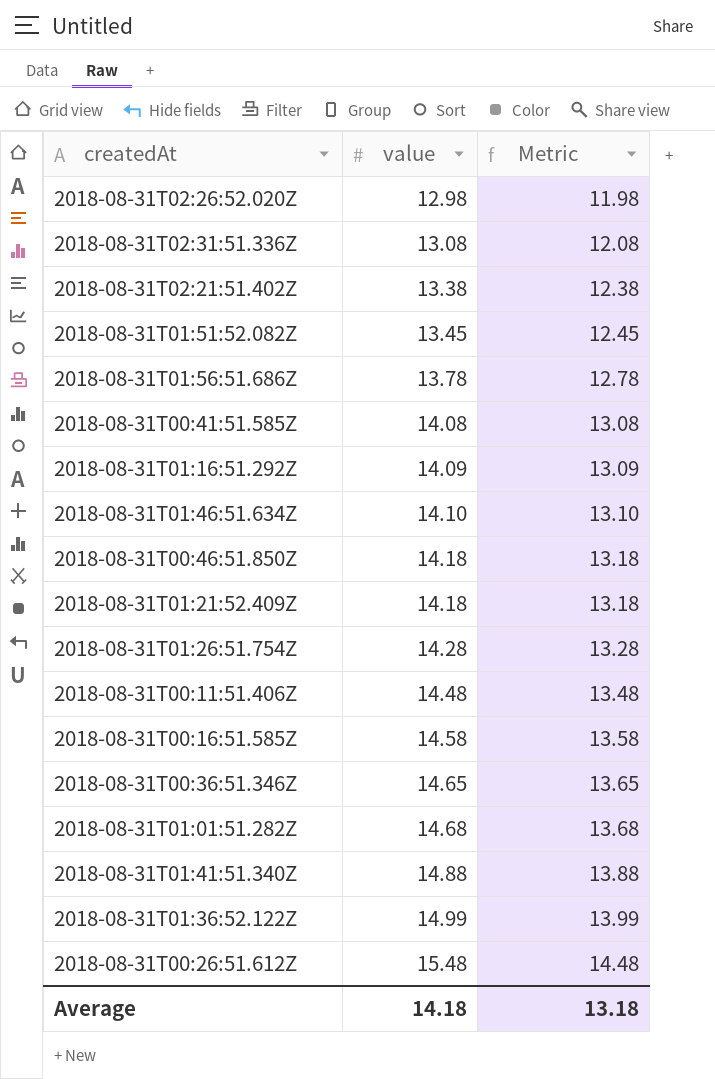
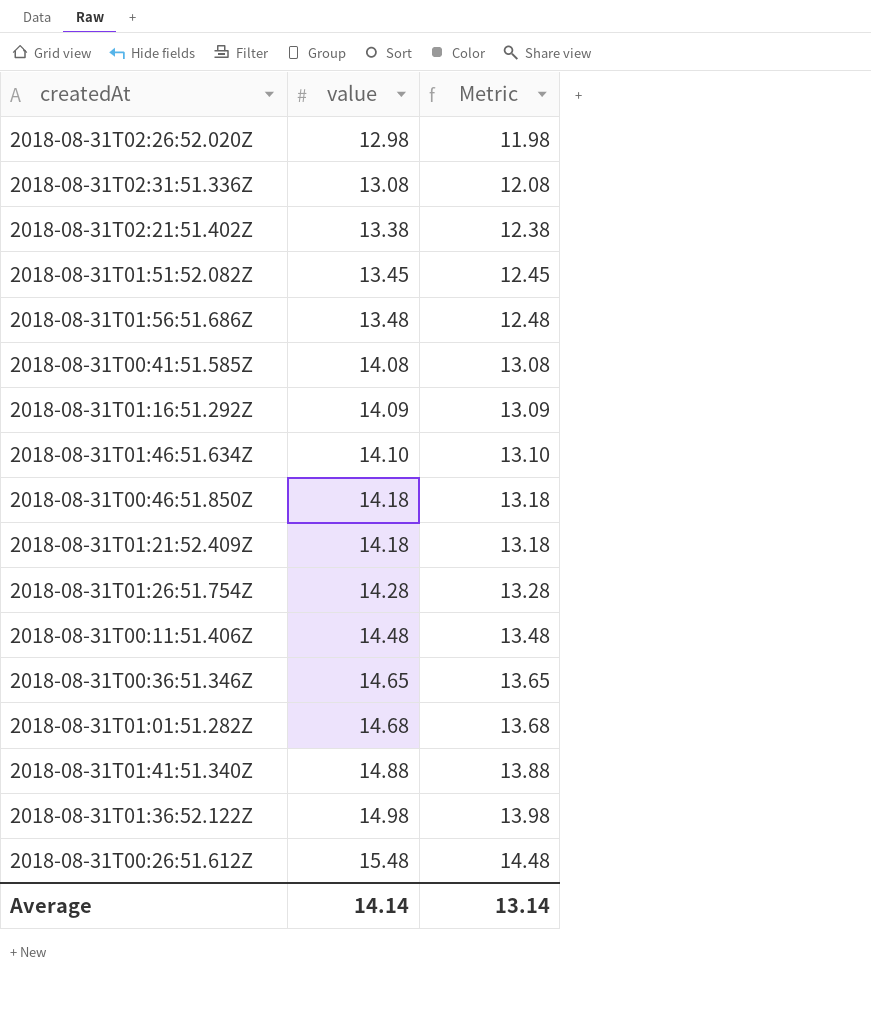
row 2018-08-31T00:16:51.585Z: 14.58 | 13.58 -> none
2018-08-31T01:56:51.686Z | value: 13.78 -> 13.48
2018-08-31T01:56:51.686Z | Metric: 12.78 -> 12.48
2018-08-31T01:36:52.122Z | value: 14.99 -> 14.98
2018-08-31T01:36:52.122Z | Metric: 13.99 -> 13.98
Average | value: 14.18 -> 14.14
Average | Metric: 13.18 -> 13.14

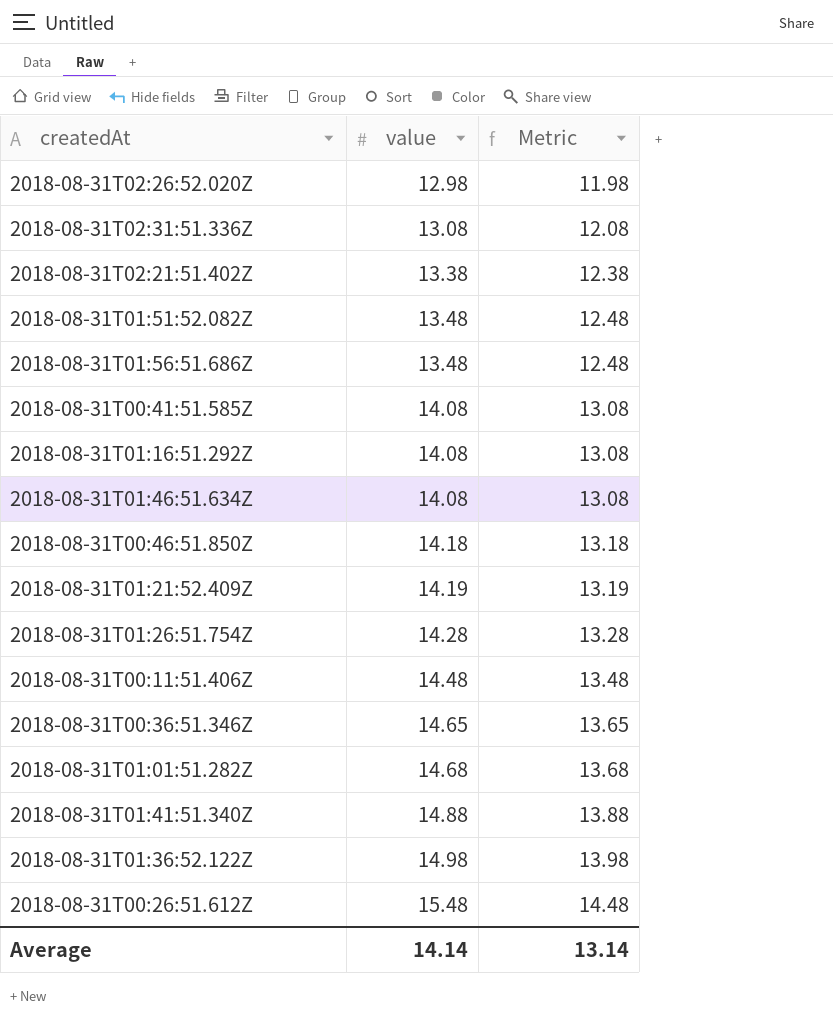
2018-08-31T01:51:52.082Z | value: 13.45 -> 13.48
2018-08-31T01:51:52.082Z | Metric: 12.45 -> 12.48
2018-08-31T01:16:51.292Z | value: 14.09 -> 14.08
2018-08-31T01:16:51.292Z | Metric: 13.09 -> 13.08
2018-08-31T01:46:51.634Z | value: 14.10 -> 14.08
2018-08-31T01:46:51.634Z | Metric: 13.10 -> 13.08
2018-08-31T01:21:52.409Z | value: 14.18 -> 14.19
2018-08-31T01:21:52.409Z | Metric: 13.18 -> 13.19

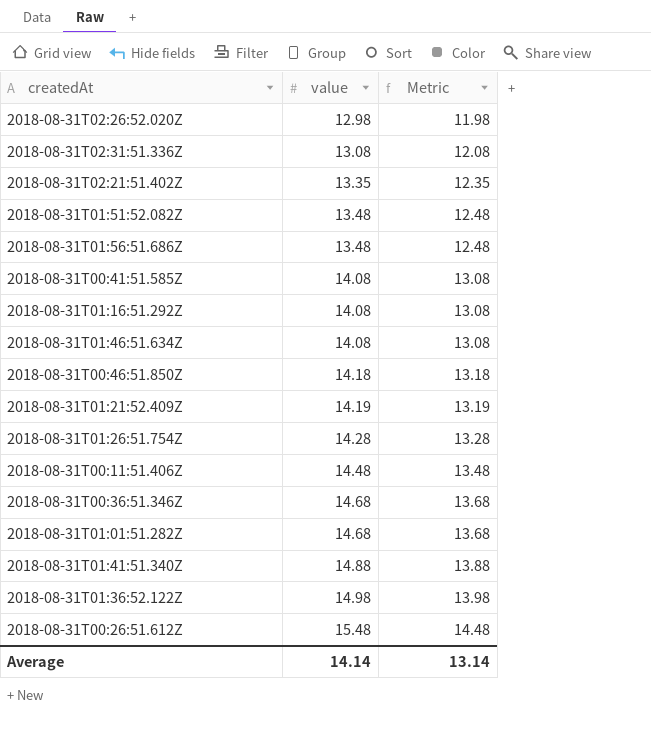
2018-08-31T02:21:51.402Z | value: 13.38 -> 13.35
2018-08-31T02:21:51.402Z | Metric: 12.38 -> 12.35
2018-08-31T00:36:51.346Z | value: 14.65 -> 14.68
2018-08-31T00:36:51.346Z | Metric: 13.65 -> 13.68

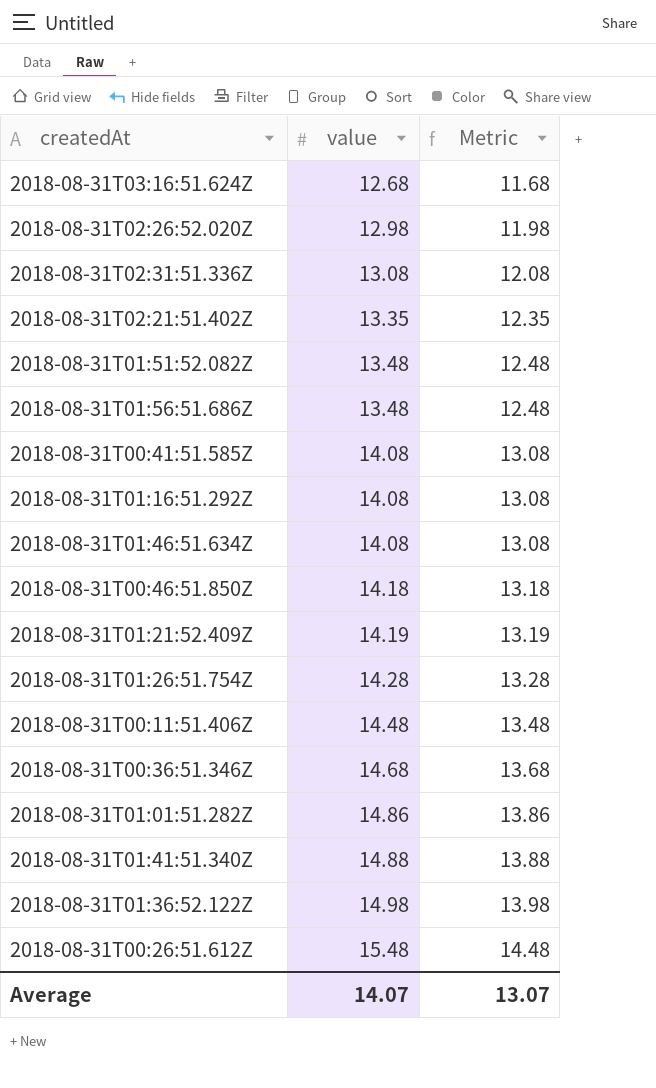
row 2018-08-31T03:16:51.624Z: none -> 12.68 | 11.68
2018-08-31T01:01:51.282Z | value: 14.68 -> 14.86
2018-08-31T01:01:51.282Z | Metric: 13.68 -> 13.86
Average | value: 14.14 -> 14.07
Average | Metric: 13.14 -> 13.07

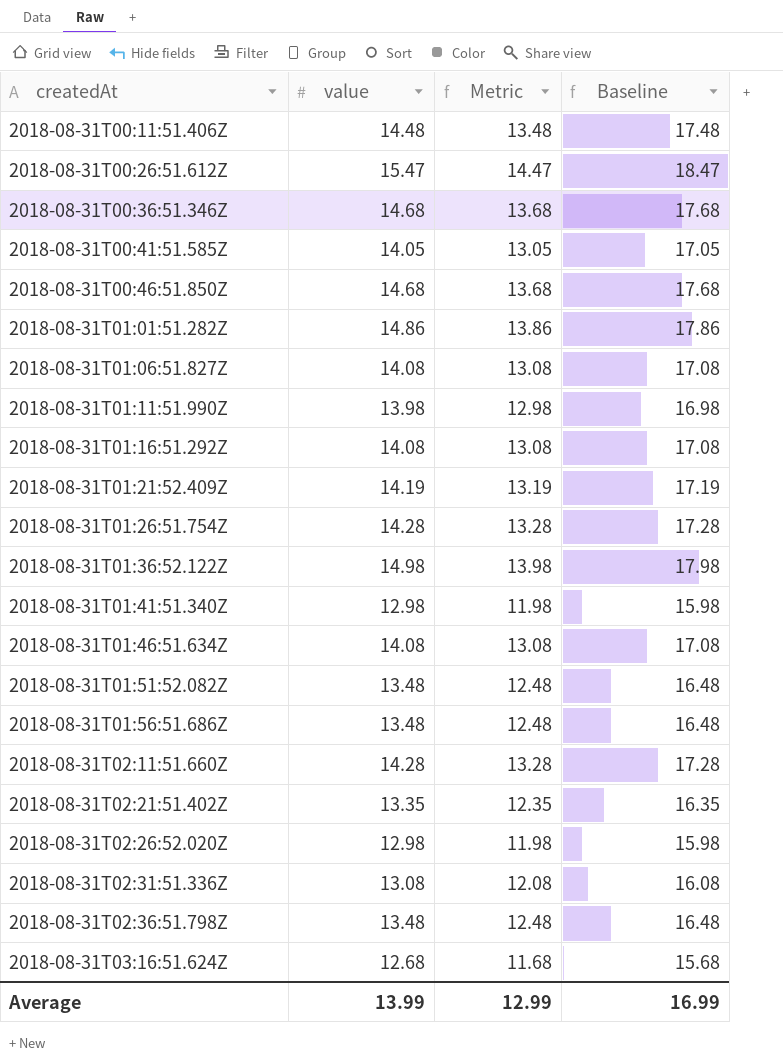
row order: value ascending -> createdAt ascending
column Baseline | formula: none -> [value] + 3
2018-08-31T00:26:51.612Z | value: 15.48 -> 15.47
2018-08-31T00:26:51.612Z | Metric: 14.48 -> 14.47
2018-08-31T00:41:51.585Z | value: 14.08 -> 14.05
2018-08-31T00:41:51.585Z | Metric: 13.08 -> 13.05
2018-08-31T00:46:51.850Z | value: 14.18 -> 14.68
2018-08-31T00:46:51.850Z | Metric: 13.18 -> 13.68
row 2018-08-31T01:06:51.827Z: none -> 14.08 | 13.08 | 17.08
row 2018-08-31T01:11:51.990Z: none -> 13.98 | 12.98 | 16.98
2018-08-31T01:41:51.340Z | value: 14.88 -> 12.98
2018-08-31T01:41:51.340Z | Metric: 13.88 -> 11.98
row 2018-08-31T02:11:51.660Z: none -> 14.28 | 13.28 | 17.28
row 2018-08-31T02:36:51.798Z: none -> 13.48 | 12.48 | 16.48
Average | value: 14.07 -> 13.99
Average | Metric: 13.07 -> 12.99

